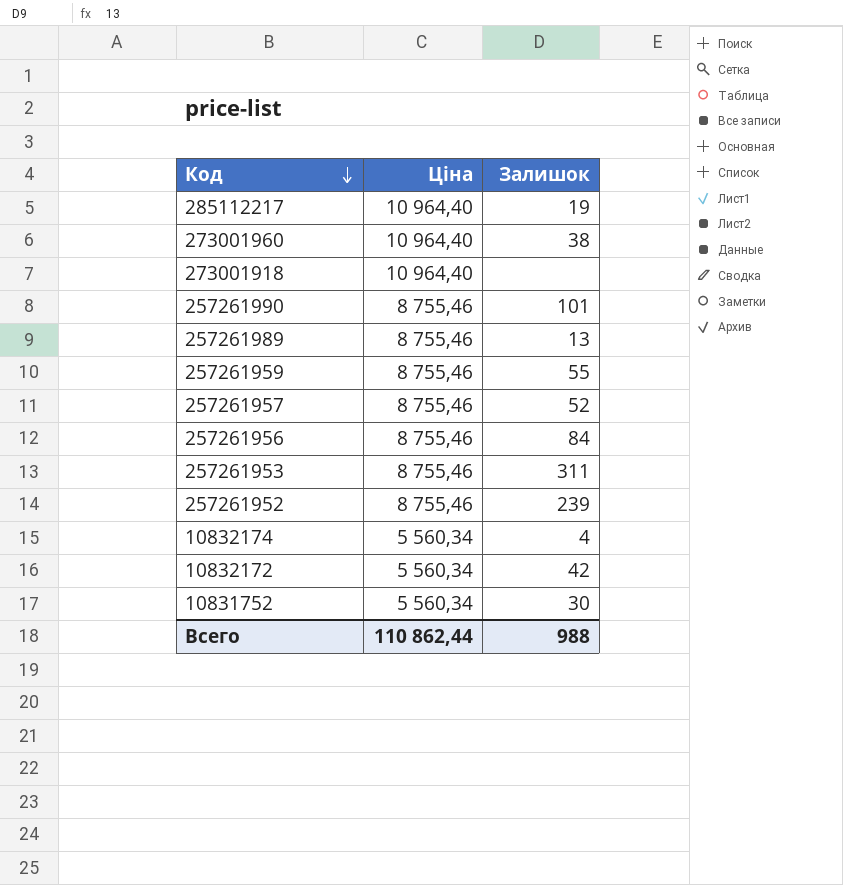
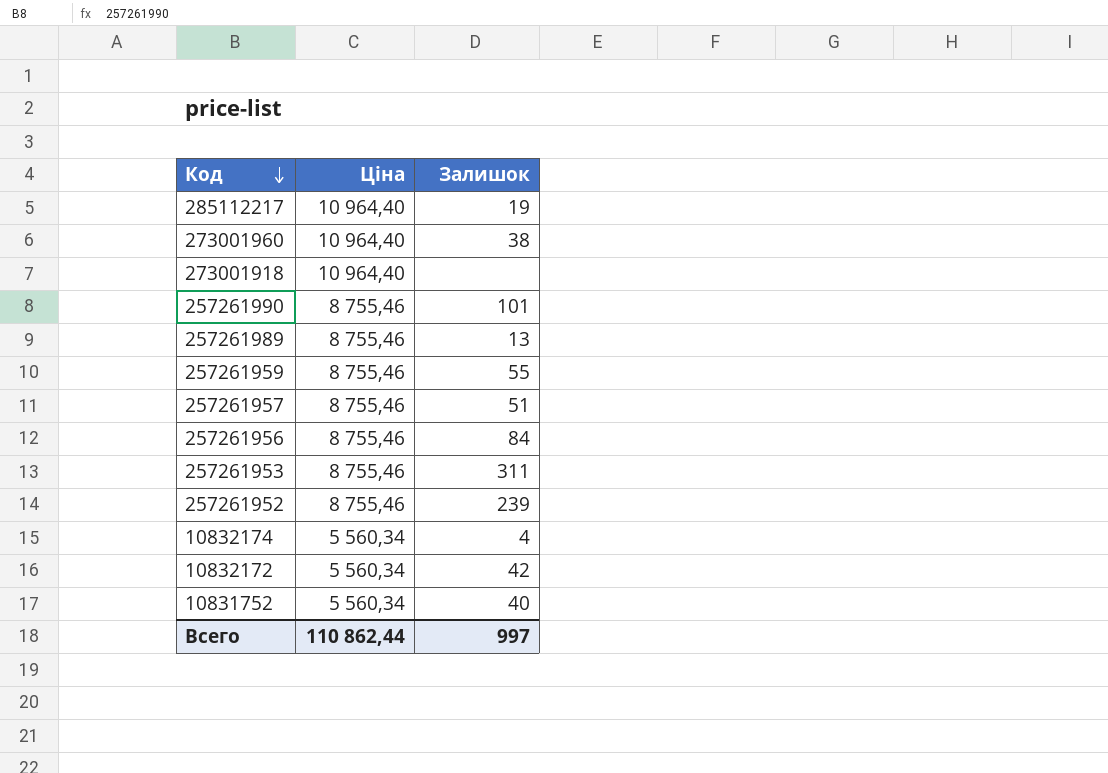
257261957 | Залишок: 52 -> 51
10831752 | Залишок: 30 -> 40
Всего | Залишок: 988 -> 997

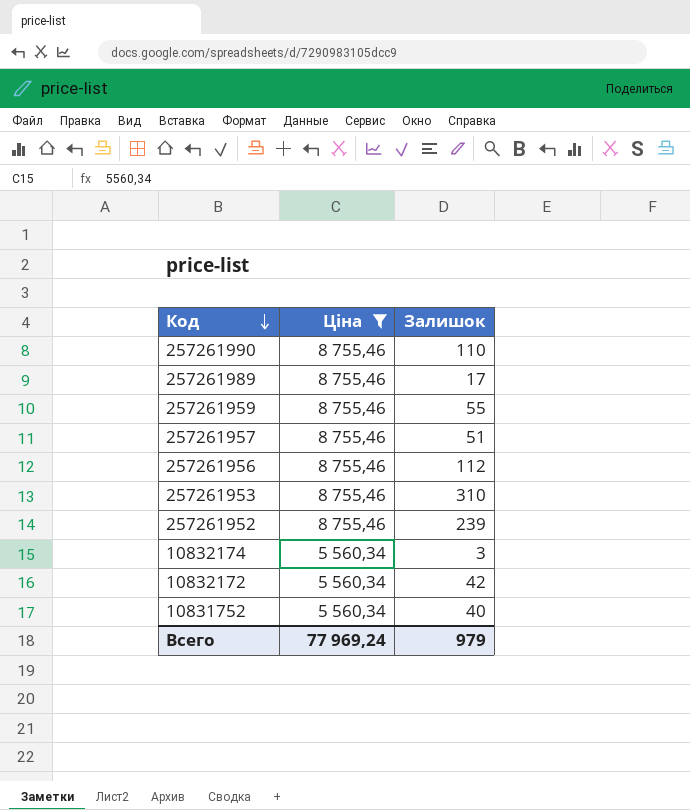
filter: none -> Ціна != 10 964,40
257261990 | Залишок: 101 -> 110
257261989 | Залишок: 13 -> 17
257261956 | Залишок: 84 -> 112
257261953 | Залишок: 311 -> 310
10832174 | Залишок: 4 -> 3
Всего | Ціна: 110 862,44 -> 77 969,24
Всего | Залишок: 997 -> 979

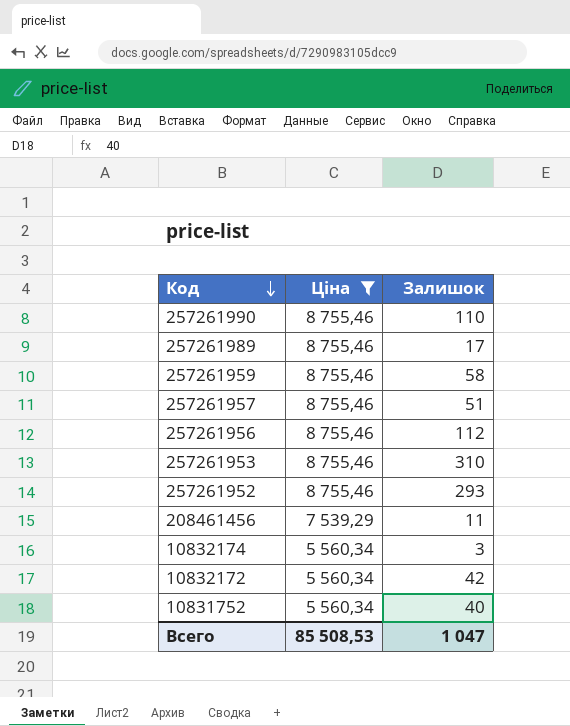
257261959 | Залишок: 55 -> 58
257261952 | Залишок: 239 -> 293
row 208461456: none -> 7 539,29 | 11
Всего | Ціна: 77 969,24 -> 85 508,53
Всего | Залишок: 979 -> 1 047

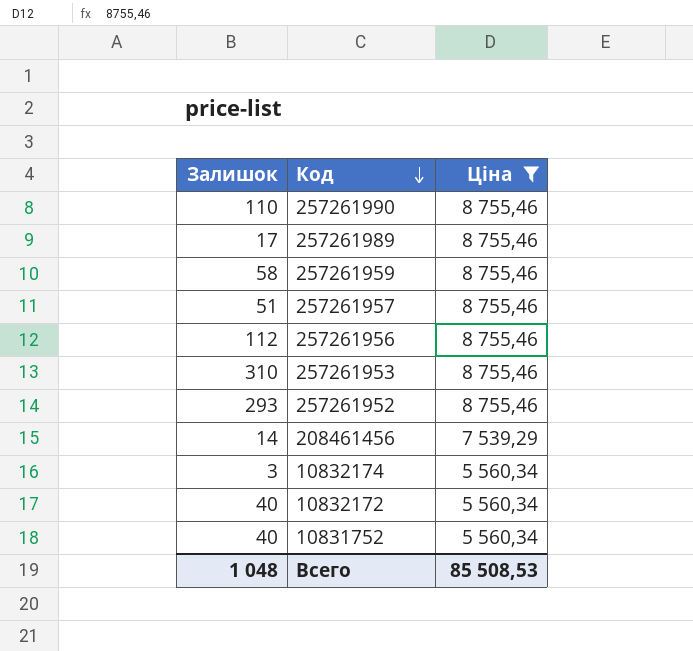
column Залишок | position: 3 -> 1
208461456 | Залишок: 11 -> 14
10832172 | Залишок: 42 -> 40
Всего | Залишок: 1 047 -> 1 048

